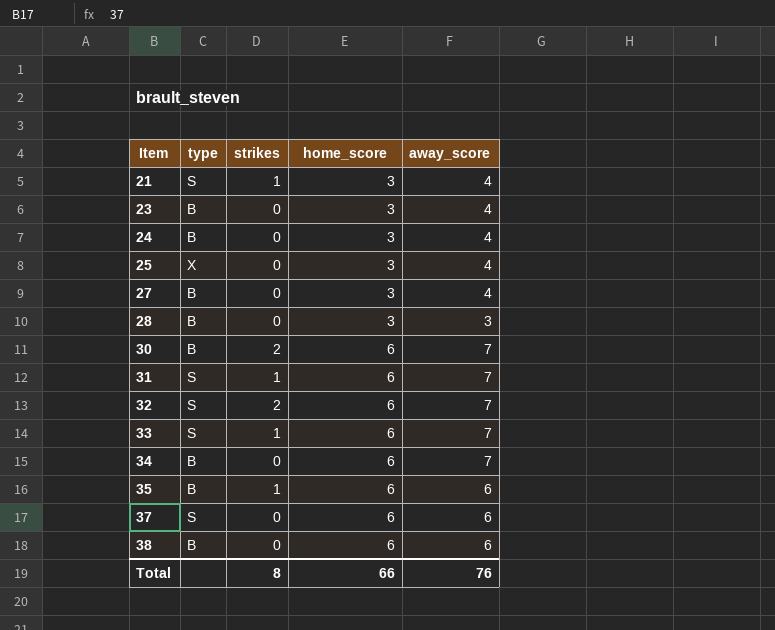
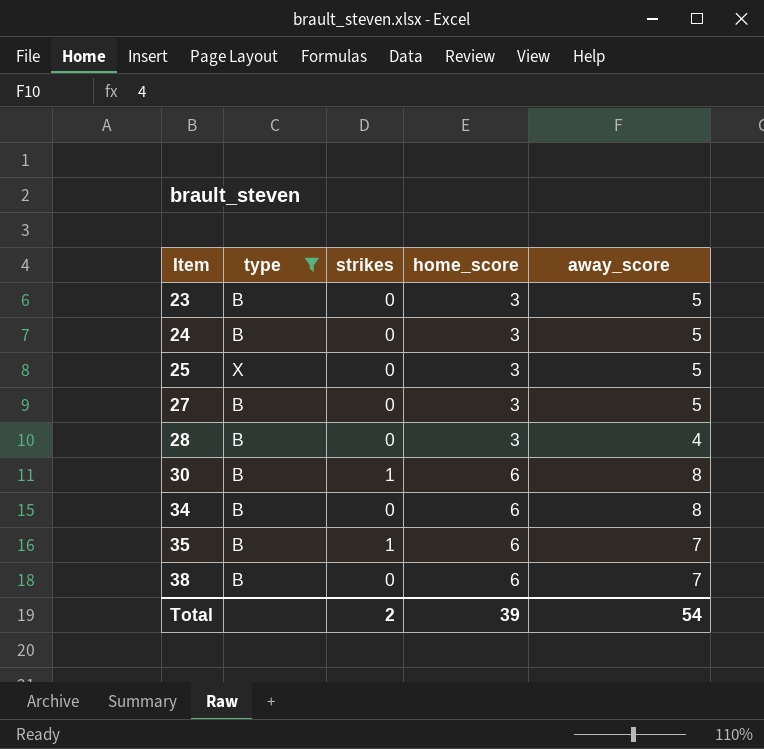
filter: none -> type != S
23 | away_score: 4 -> 5
24 | away_score: 4 -> 5
25 | away_score: 4 -> 5
27 | away_score: 4 -> 5
28 | away_score: 3 -> 4
30 | strikes: 2 -> 1
30 | away_score: 7 -> 8
34 | away_score: 7 -> 8
35 | away_score: 6 -> 7
38 | away_score: 6 -> 7
Total | strikes: 8 -> 2
Total | home_score: 66 -> 39
Total | away_score: 76 -> 54

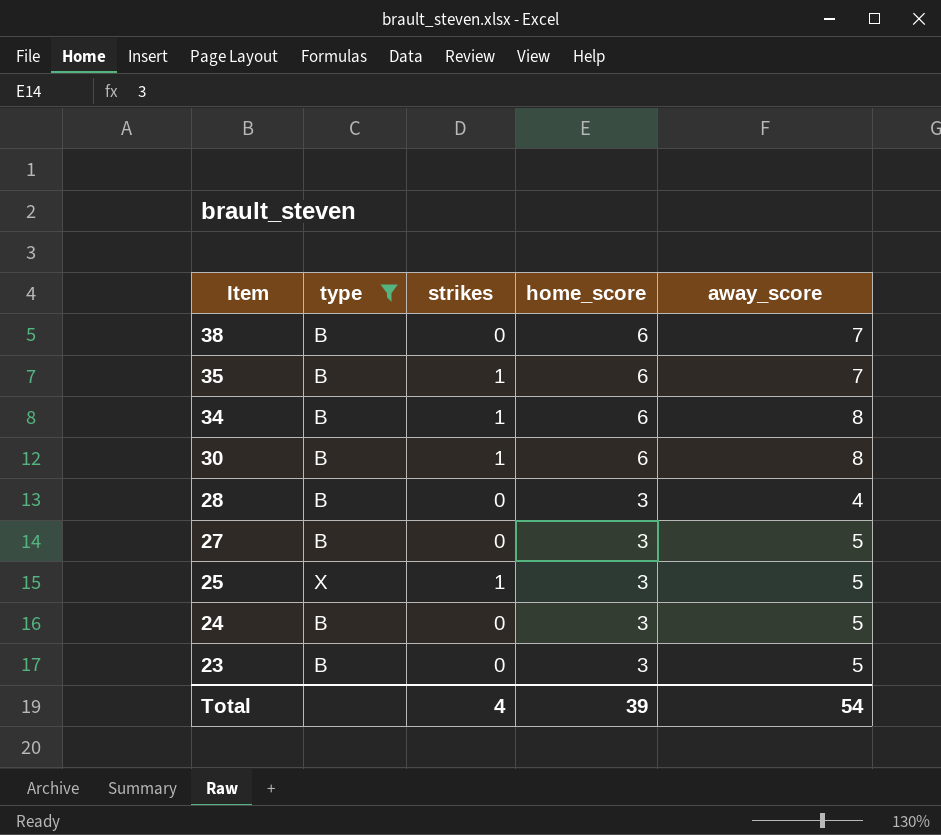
row order: Item ascending -> Item descending
34 | strikes: 0 -> 1
25 | strikes: 0 -> 1
Total | strikes: 2 -> 4

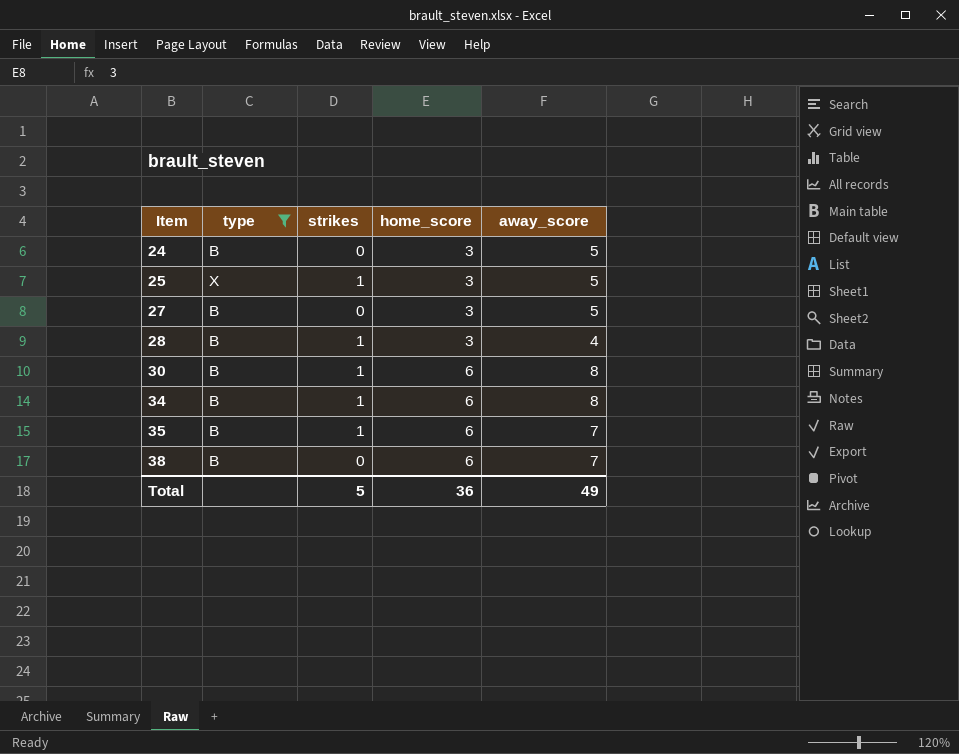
row order: Item descending -> Item ascending
row 23: B | 0 | 3 | 5 -> none
28 | strikes: 0 -> 1
Total | strikes: 4 -> 5
Total | home_score: 39 -> 36
Total | away_score: 54 -> 49

